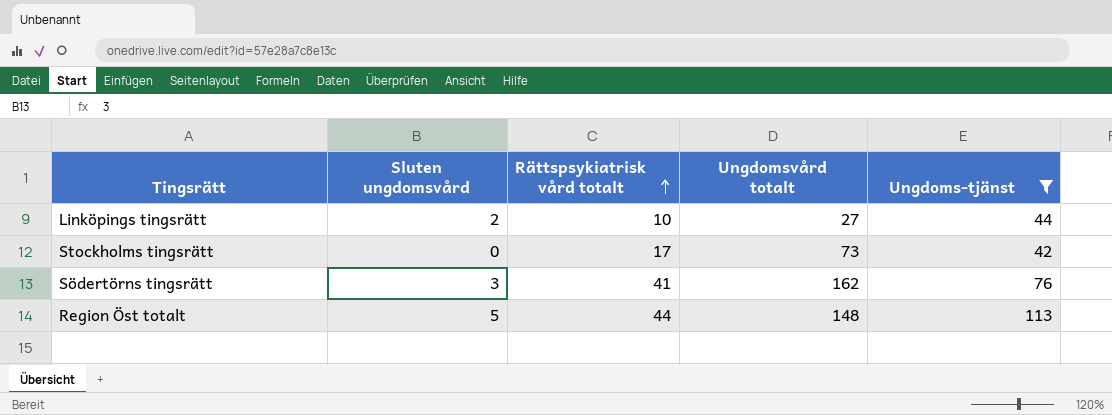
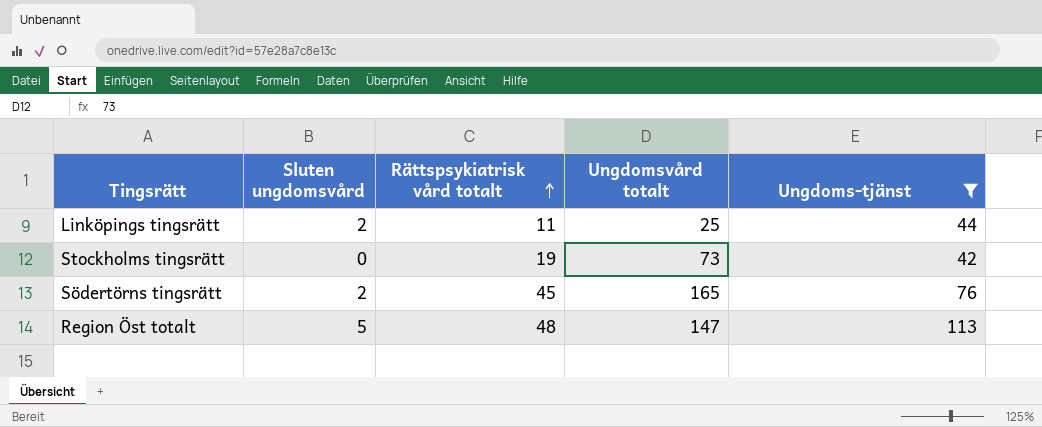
Linköpings tingsrätt | Rättspsykiatrisk vård totalt: 10 -> 11
Linköpings tingsrätt | Ungdomsvård totalt: 27 -> 25
Stockholms tingsrätt | Rättspsykiatrisk vård totalt: 17 -> 19
Södertörns tingsrätt | Sluten ungdomsvård: 3 -> 2
Södertörns tingsrätt | Rättspsykiatrisk vård totalt: 41 -> 45
Södertörns tingsrätt | Ungdomsvård totalt: 162 -> 165
Region Öst totalt | Rättspsykiatrisk vård totalt: 44 -> 48
Region Öst totalt | Ungdomsvård totalt: 148 -> 147

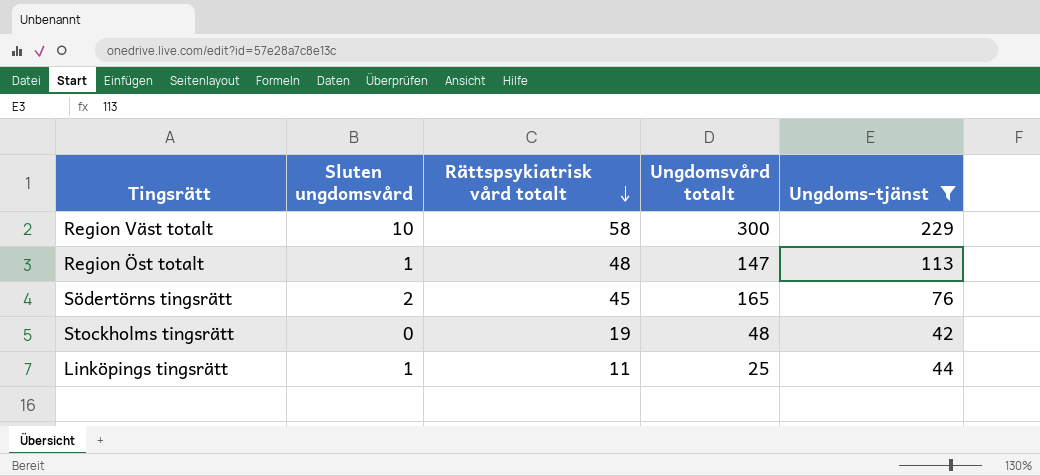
row order: Rättspsykiatrisk vård totalt ascending -> Rättspsykiatrisk vård totalt descending
row Region Väst totalt: none -> 10 | 58 | 300 | 229
Region Öst totalt | Sluten ungdomsvård: 5 -> 1
Stockholms tingsrätt | Ungdomsvård totalt: 73 -> 48
Linköpings tingsrätt | Sluten ungdomsvård: 2 -> 1

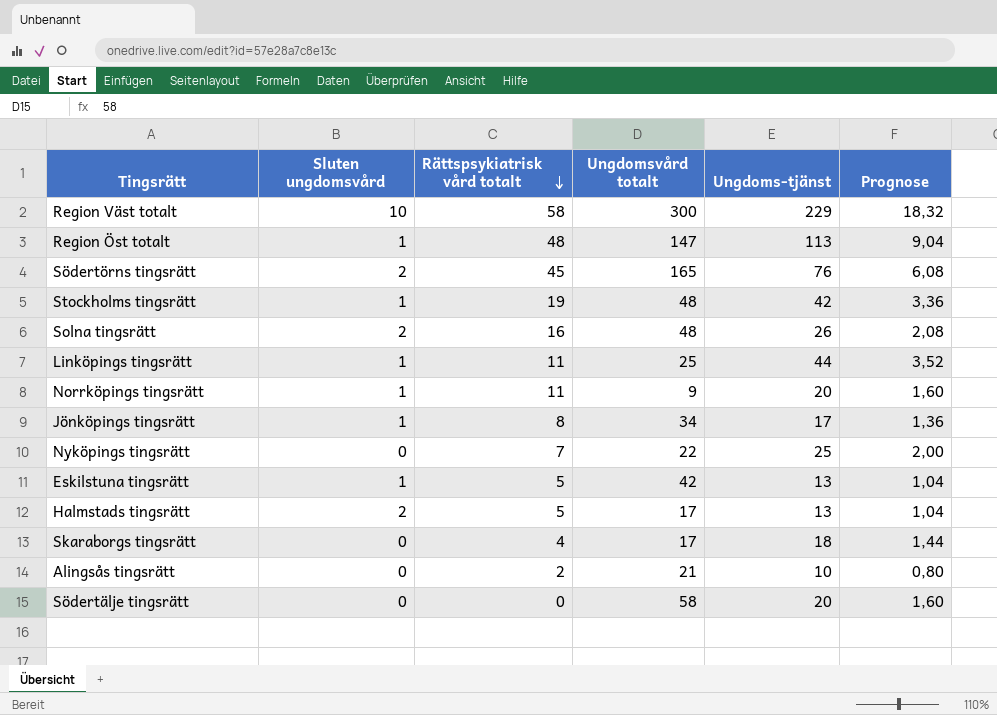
filter: Ungdoms-tjänst >= 42 -> none
column Prognose | formula: none -> [Ungdoms-tjänst] * 0,08
Stockholms tingsrätt | Sluten ungdomsvård: 0 -> 1

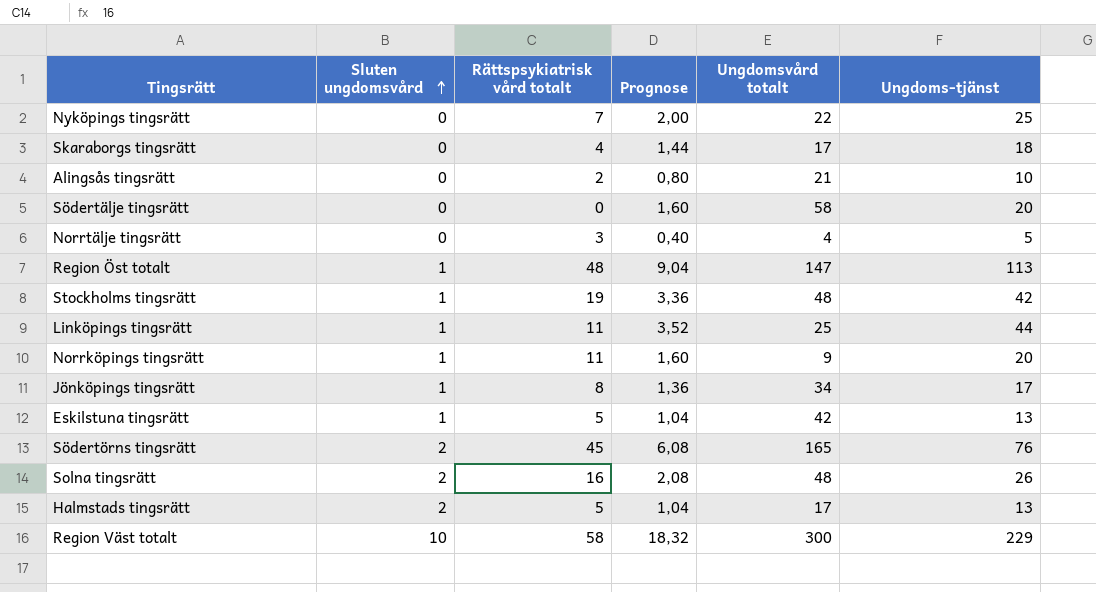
row order: Rättspsykiatrisk vård totalt descending -> Sluten ungdomsvård ascending
column Prognose | position: 6 -> 4
row Norrtälje tingsrätt: none -> 0 | 3 | 0,40 | 4 | 5

